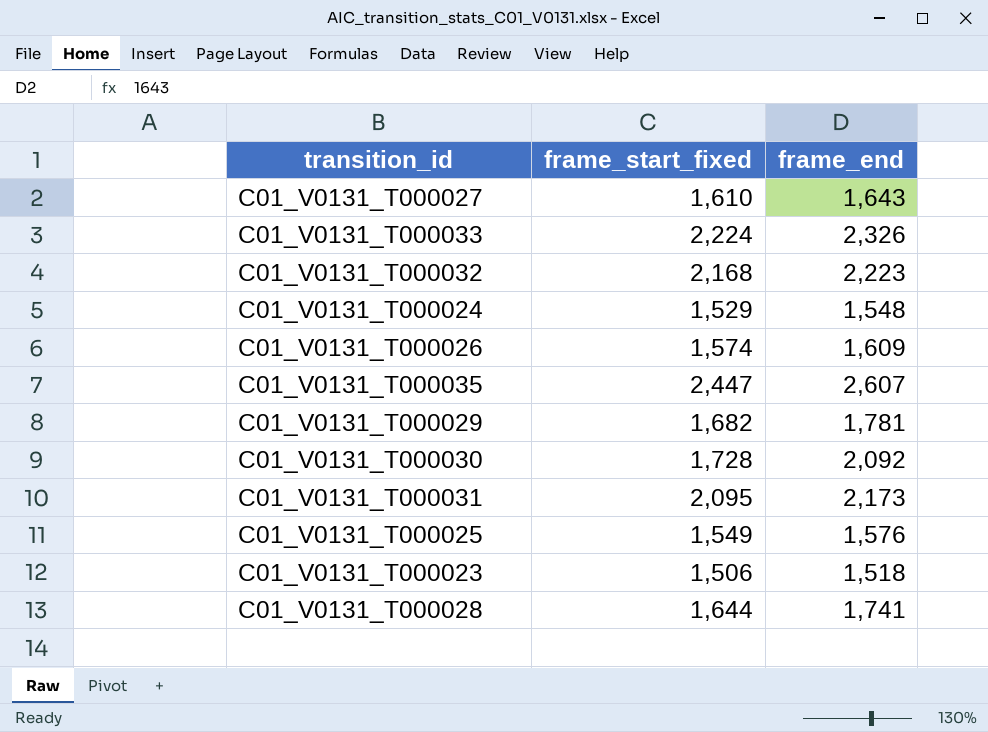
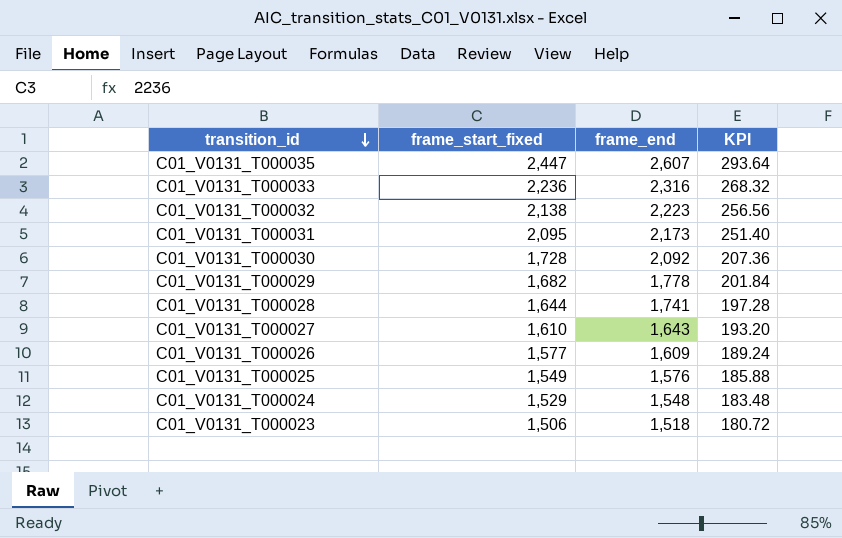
row order: none -> transition_id descending
column KPI | formula: none -> [frame_start_fixed] * 0.12
C01_V0131_T000033 | frame_start_fixed: 2,224 -> 2,236
C01_V0131_T000033 | frame_end: 2,326 -> 2,316
C01_V0131_T000032 | frame_start_fixed: 2,168 -> 2,138
C01_V0131_T000029 | frame_end: 1,781 -> 1,778
C01_V0131_T000026 | frame_start_fixed: 1,574 -> 1,577

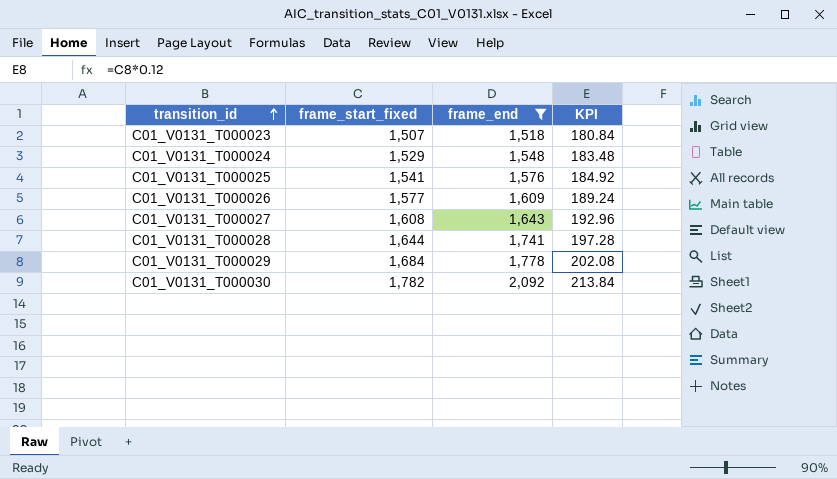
filter: none -> frame_end <= 2,092
row order: transition_id descending -> transition_id ascending
C01_V0131_T000023 | frame_start_fixed: 1,506 -> 1,507
C01_V0131_T000023 | KPI: 180.72 -> 180.84
C01_V0131_T000025 | frame_start_fixed: 1,549 -> 1,541
C01_V0131_T000025 | KPI: 185.88 -> 184.92
C01_V0131_T000027 | frame_start_fixed: 1,610 -> 1,608
C01_V0131_T000027 | KPI: 193.20 -> 192.96
C01_V0131_T000029 | frame_start_fixed: 1,682 -> 1,684
C01_V0131_T000029 | KPI: 201.84 -> 202.08
C01_V0131_T000030 | frame_start_fixed: 1,728 -> 1,782
C01_V0131_T000030 | KPI: 207.36 -> 213.84

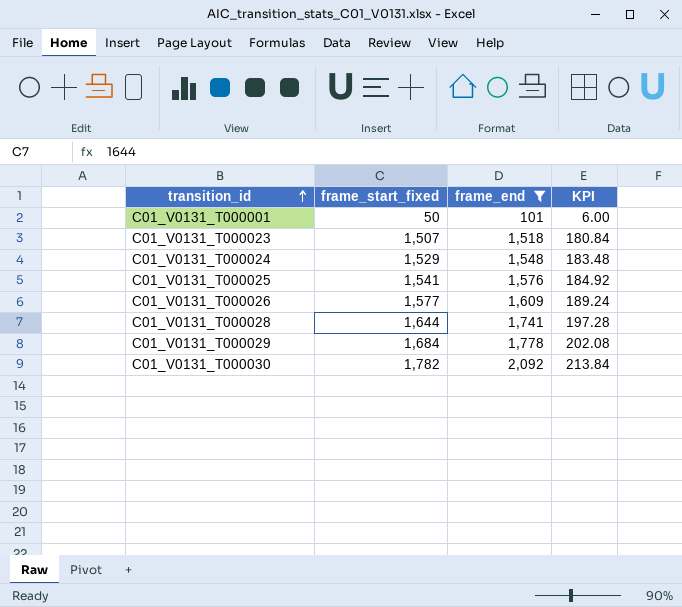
row C01_V0131_T000027: 1,608 | 1,643 | 192.96 -> none
row C01_V0131_T000001: none -> 50 | 101 | 6.00

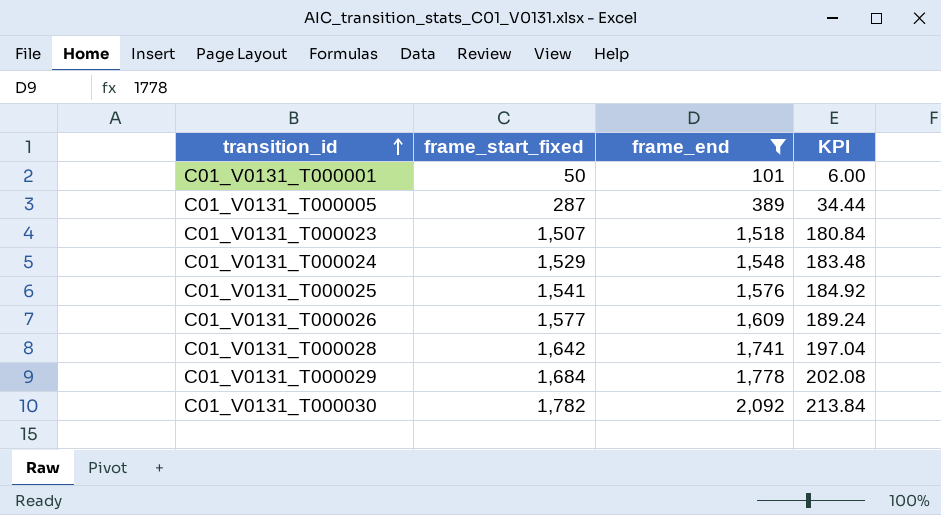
row C01_V0131_T000005: none -> 287 | 389 | 34.44
C01_V0131_T000028 | frame_start_fixed: 1,644 -> 1,642
C01_V0131_T000028 | KPI: 197.28 -> 197.04

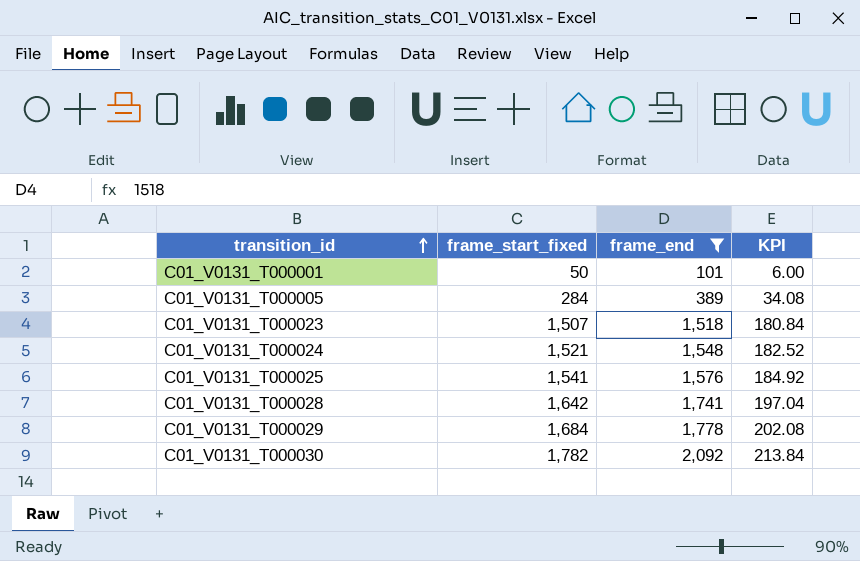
row C01_V0131_T000026: 1,577 | 1,609 | 189.24 -> none
C01_V0131_T000005 | frame_start_fixed: 287 -> 284
C01_V0131_T000005 | KPI: 34.44 -> 34.08
C01_V0131_T000024 | frame_start_fixed: 1,529 -> 1,521
C01_V0131_T000024 | KPI: 183.48 -> 182.52

